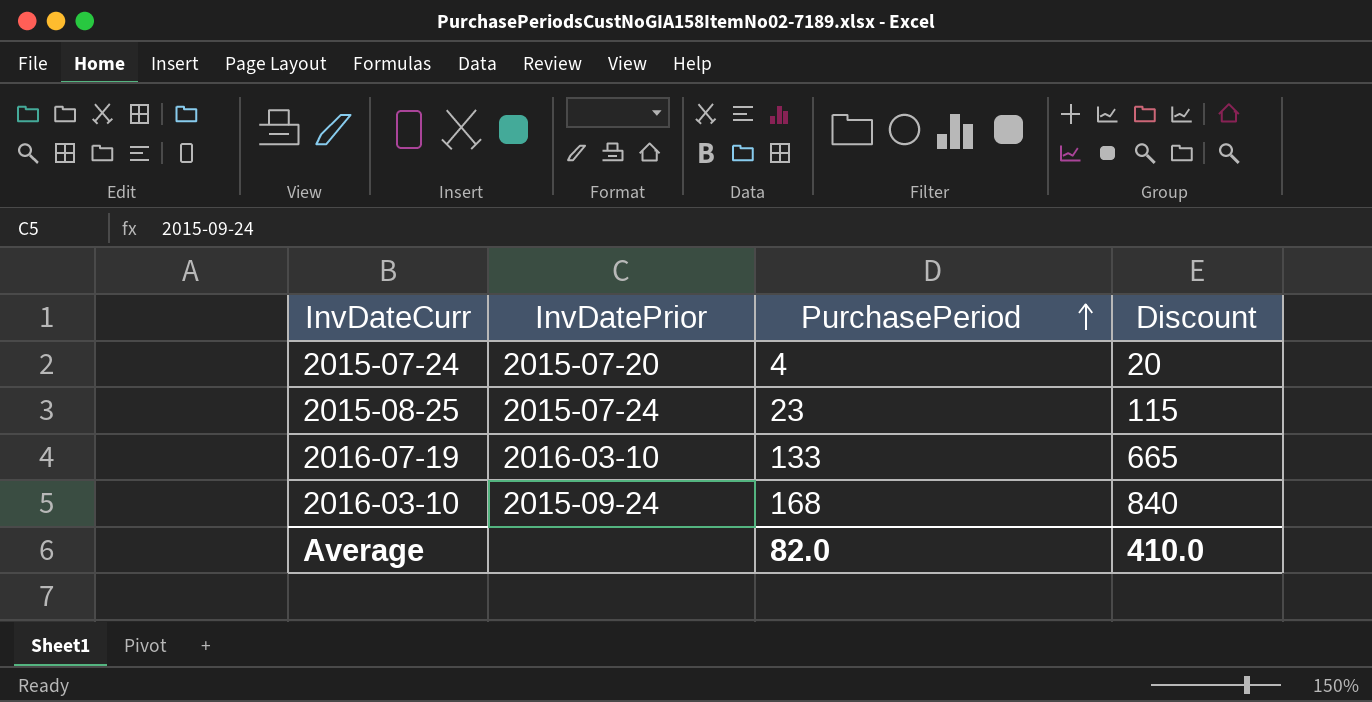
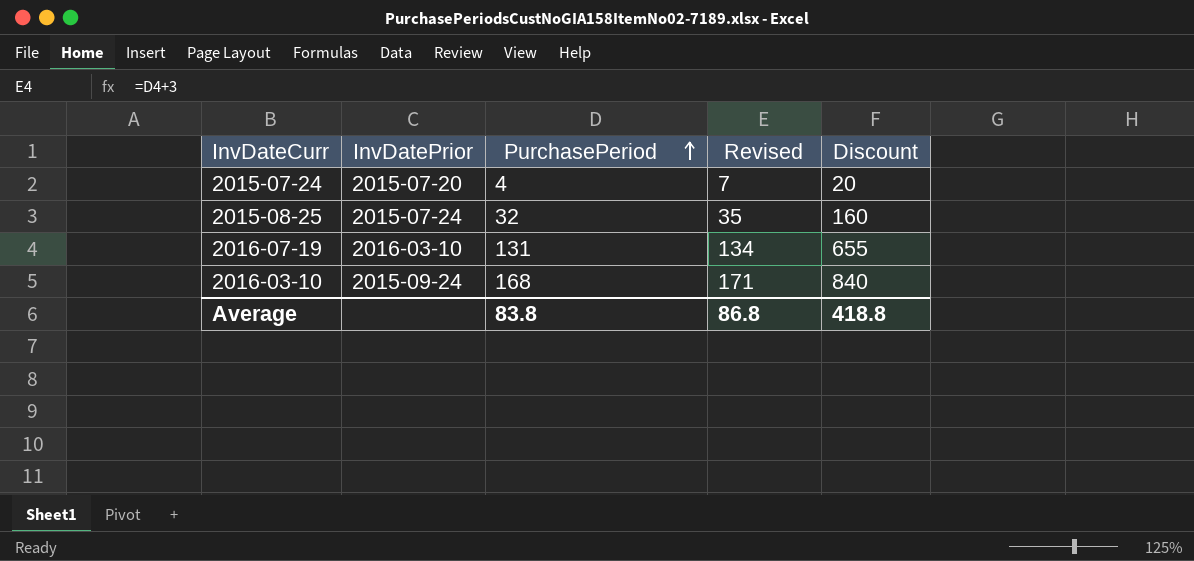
column Revised | formula: none -> [PurchasePeriod] + 3
2015-08-25 | PurchasePeriod: 23 -> 32
2015-08-25 | Discount: 115 -> 160
2016-07-19 | PurchasePeriod: 133 -> 131
2016-07-19 | Discount: 665 -> 655
Average | PurchasePeriod: 82.0 -> 83.8
Average | Discount: 410.0 -> 418.8

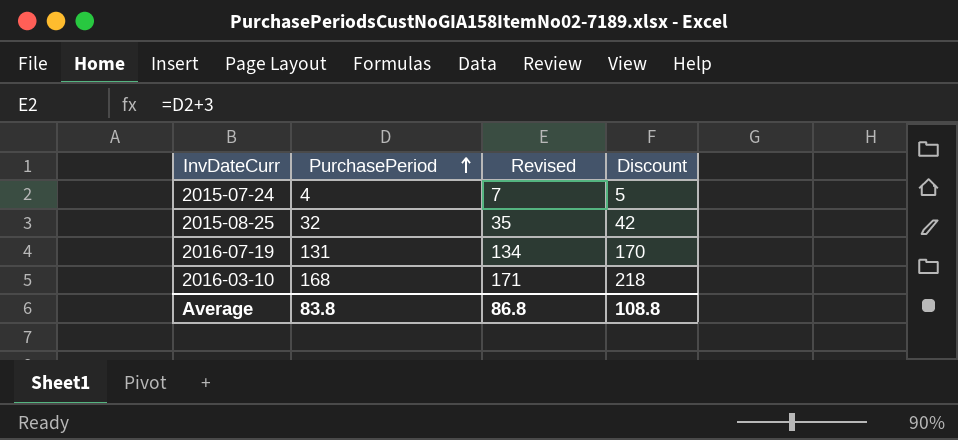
column InvDatePrior | position: 2 -> none
column Discount | formula: [PurchasePeriod] * 5 -> [PurchasePeriod] * 1.3
Average | Discount: 418.8 -> 108.8

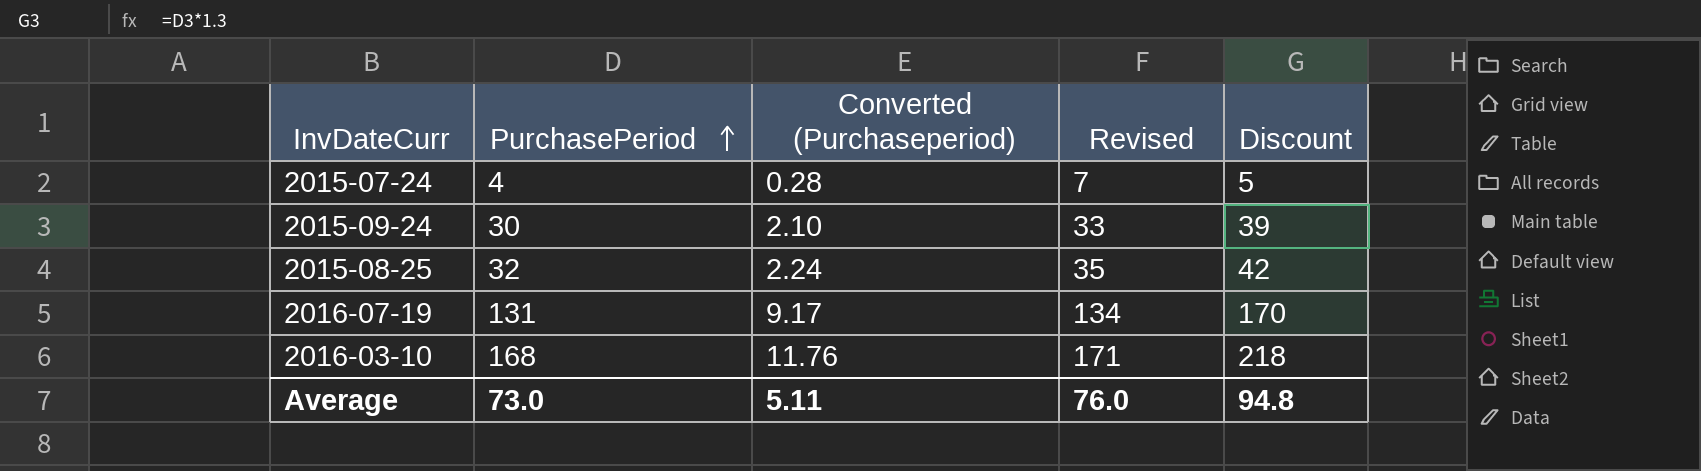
column Converted (Purchaseperiod) | formula: none -> [PurchasePeriod] * 0.07
row 2015-09-24: none -> 30 | 2.10 | 33 | 39
Average | PurchasePeriod: 83.8 -> 73.0
Average | Revised: 86.8 -> 76.0
Average | Discount: 108.8 -> 94.8

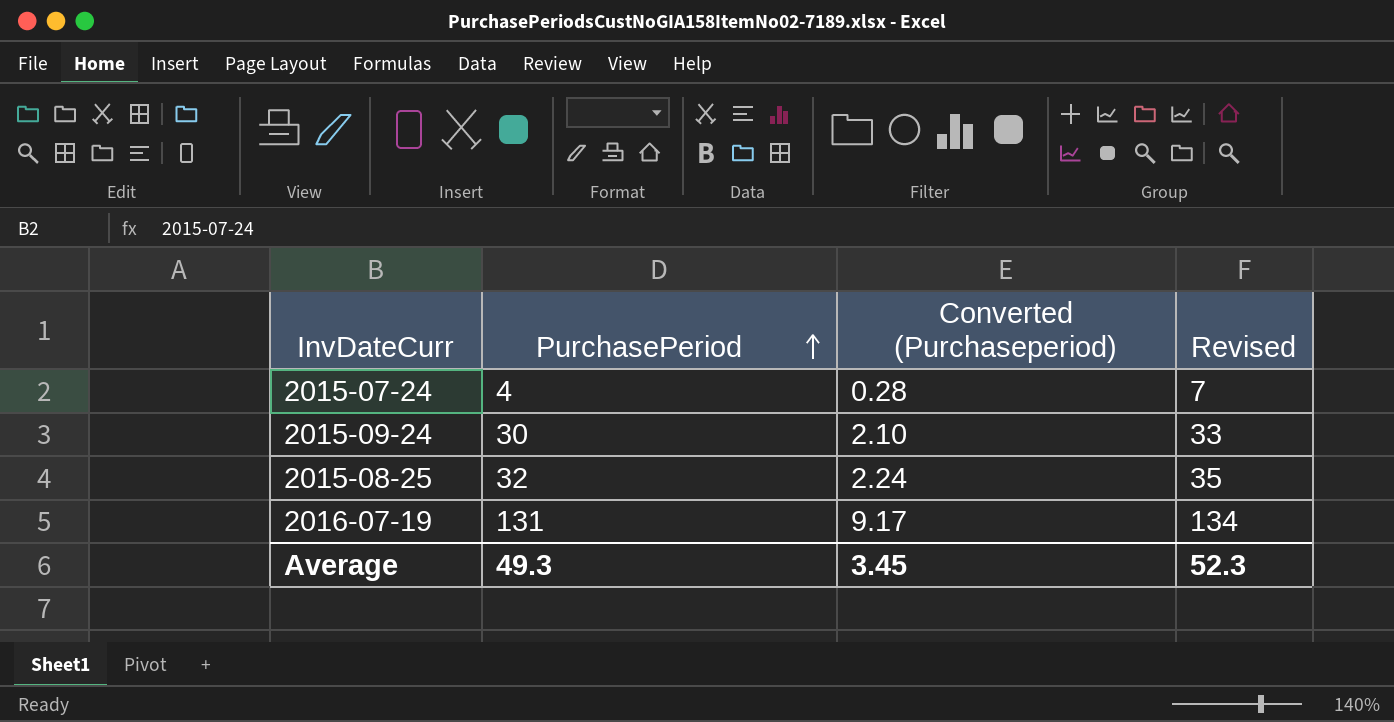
column Discount | formula: [PurchasePeriod] * 1.3 -> none
row 2016-03-10: 168 | 11.76 | 171 | 218 -> none
Average | PurchasePeriod: 73.0 -> 49.3
Average | Converted (Purchaseperiod): 5.11 -> 3.45
Average | Revised: 76.0 -> 52.3

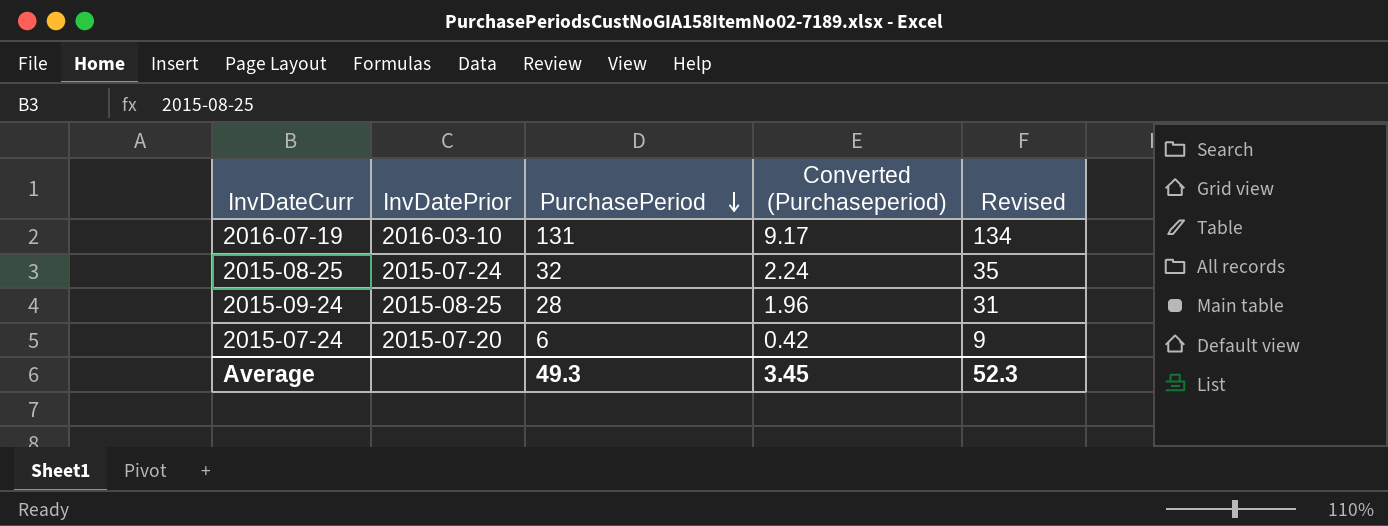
row order: PurchasePeriod ascending -> PurchasePeriod descending
column InvDatePrior | position: none -> 2
2015-09-24 | PurchasePeriod: 30 -> 28
2015-09-24 | Converted (Purchaseperiod): 2.10 -> 1.96
2015-09-24 | Revised: 33 -> 31
2015-07-24 | PurchasePeriod: 4 -> 6
2015-07-24 | Converted (Purchaseperiod): 0.28 -> 0.42
2015-07-24 | Revised: 7 -> 9

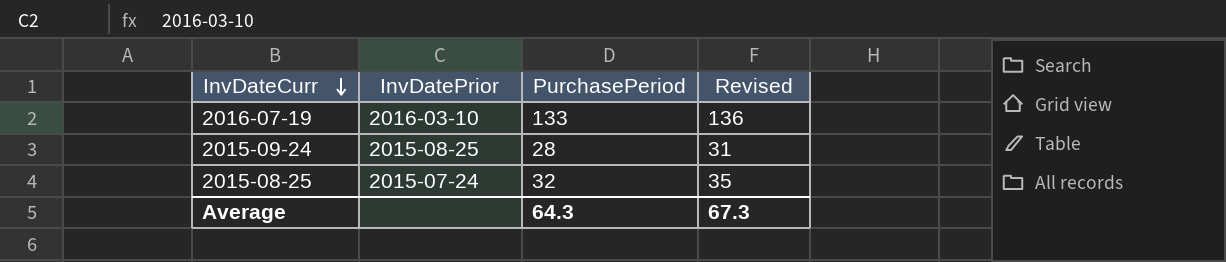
row order: PurchasePeriod descending -> InvDateCurr descending
column Converted (Purchaseperiod) | formula: [PurchasePeriod] * 0.07 -> none
row 2015-07-24: 2015-07-20 | 6 | 0.42 | 9 -> none
2016-07-19 | PurchasePeriod: 131 -> 133
2016-07-19 | Revised: 134 -> 136
Average | PurchasePeriod: 49.3 -> 64.3
Average | Revised: 52.3 -> 67.3

